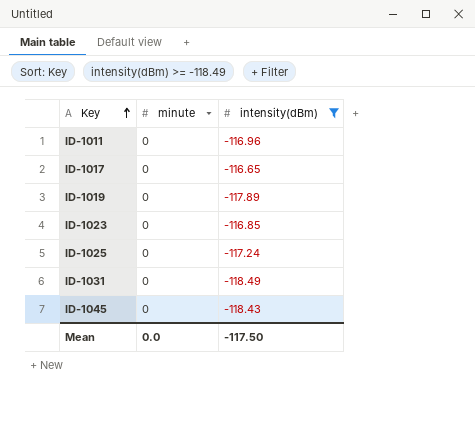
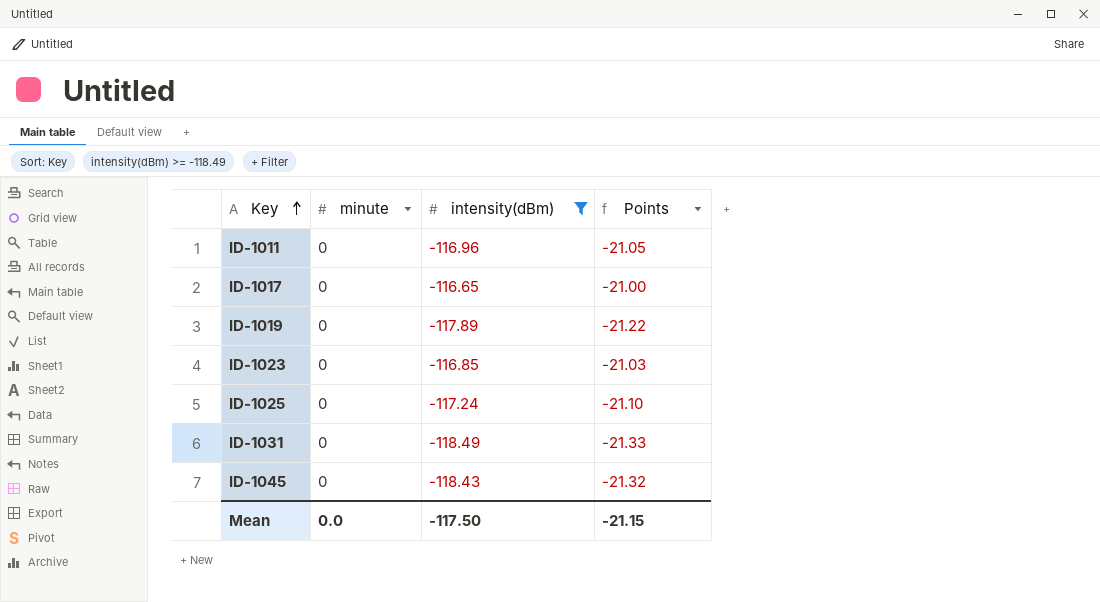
column Points | formula: none -> [intensity(dBm)] * 0.18

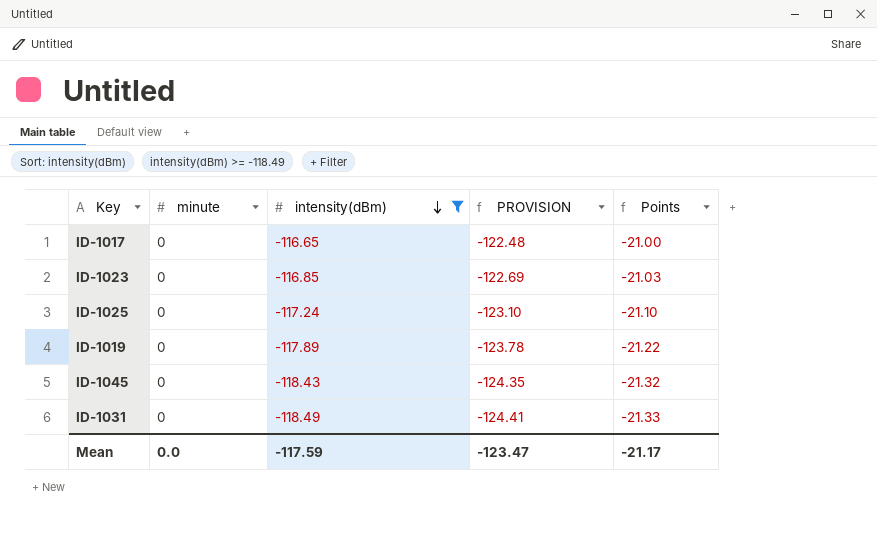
row order: Key ascending -> intensity(dBm) descending
column PROVISION | formula: none -> [intensity(dBm)] * 1.05
row ID-1011: 0 | -116.96 | -21.05 -> none
Mean | intensity(dBm): -117.50 -> -117.59
Mean | Points: -21.15 -> -21.17

